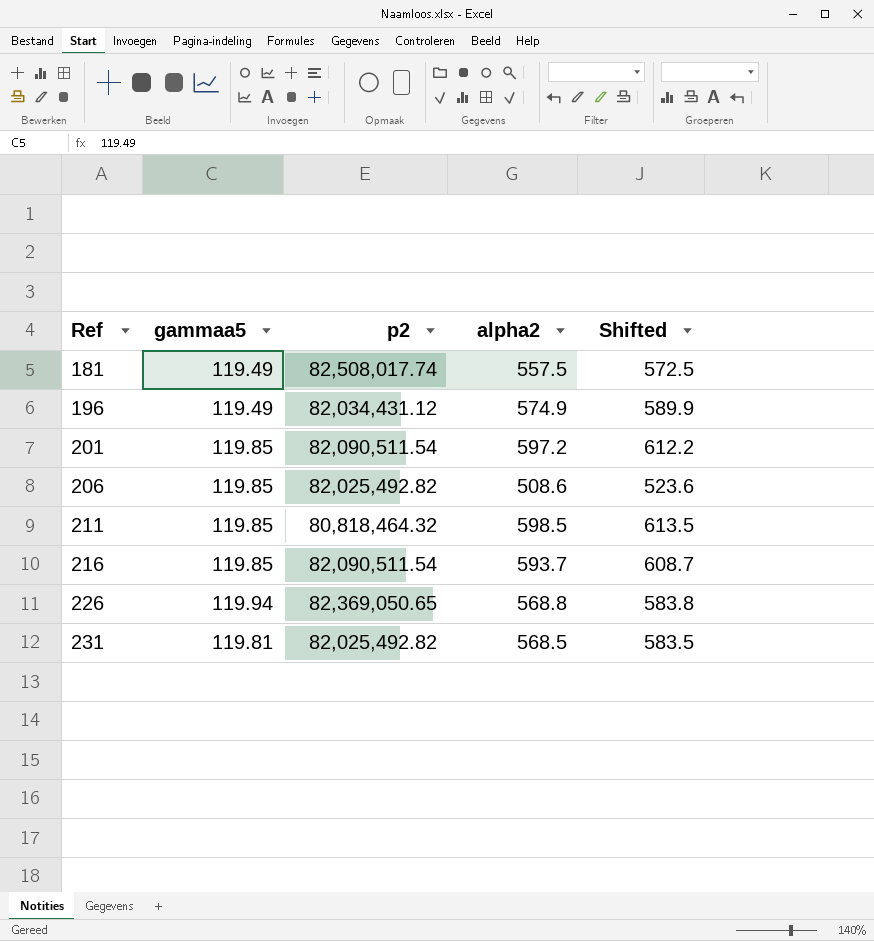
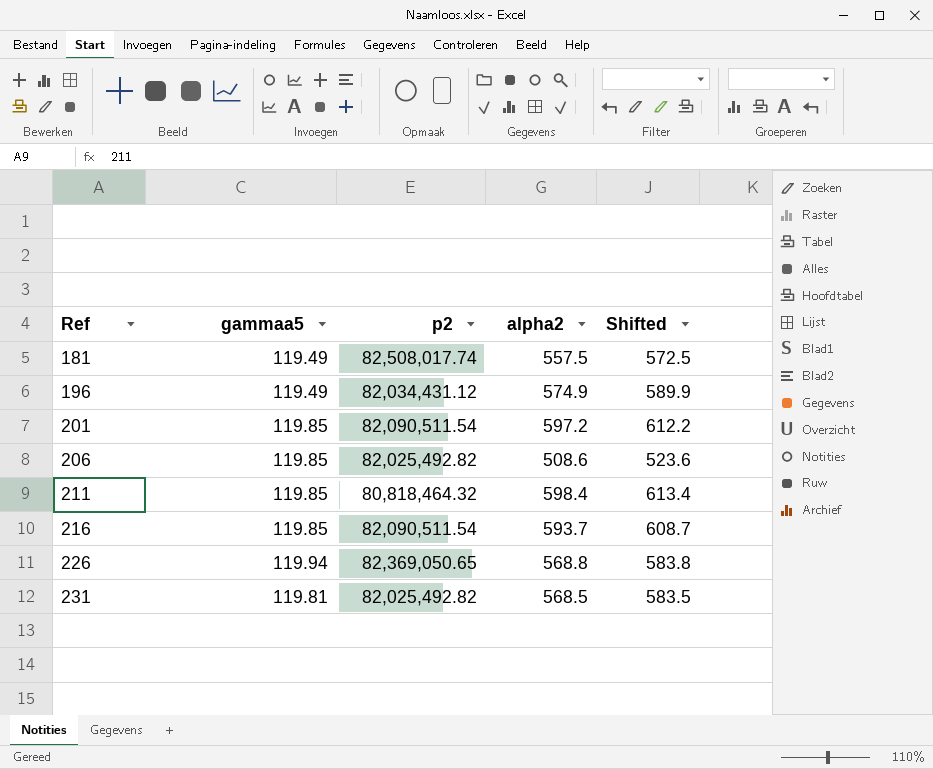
211 | alpha2: 598.5 -> 598.4
211 | Shifted: 613.5 -> 613.4

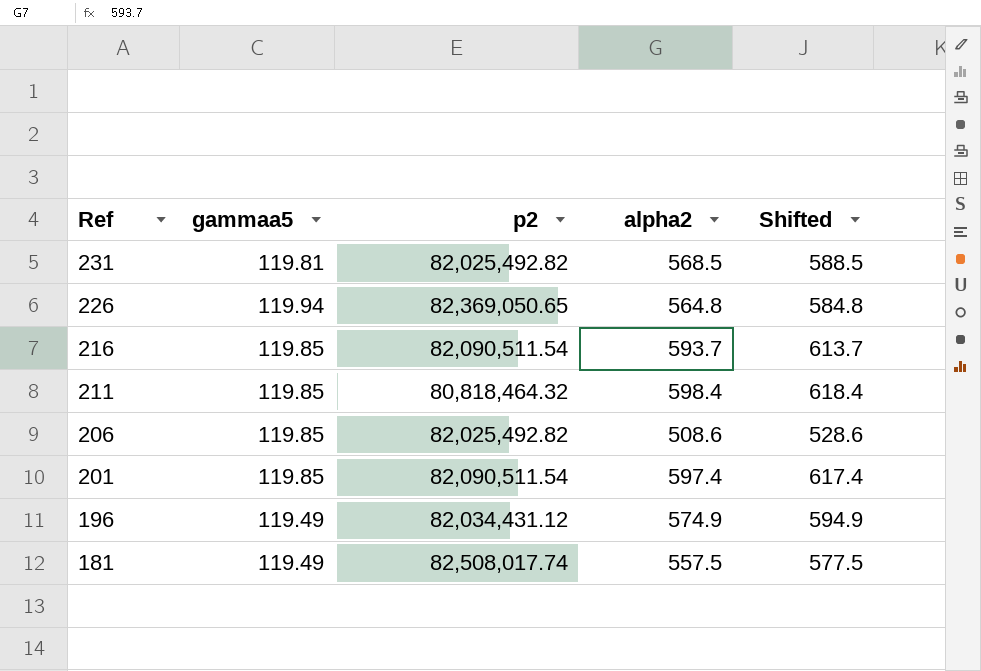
row order: Ref ascending -> Ref descending
column Shifted | formula: [alpha2] + 15 -> [alpha2] + 20
226 | alpha2: 568.8 -> 564.8
201 | alpha2: 597.2 -> 597.4

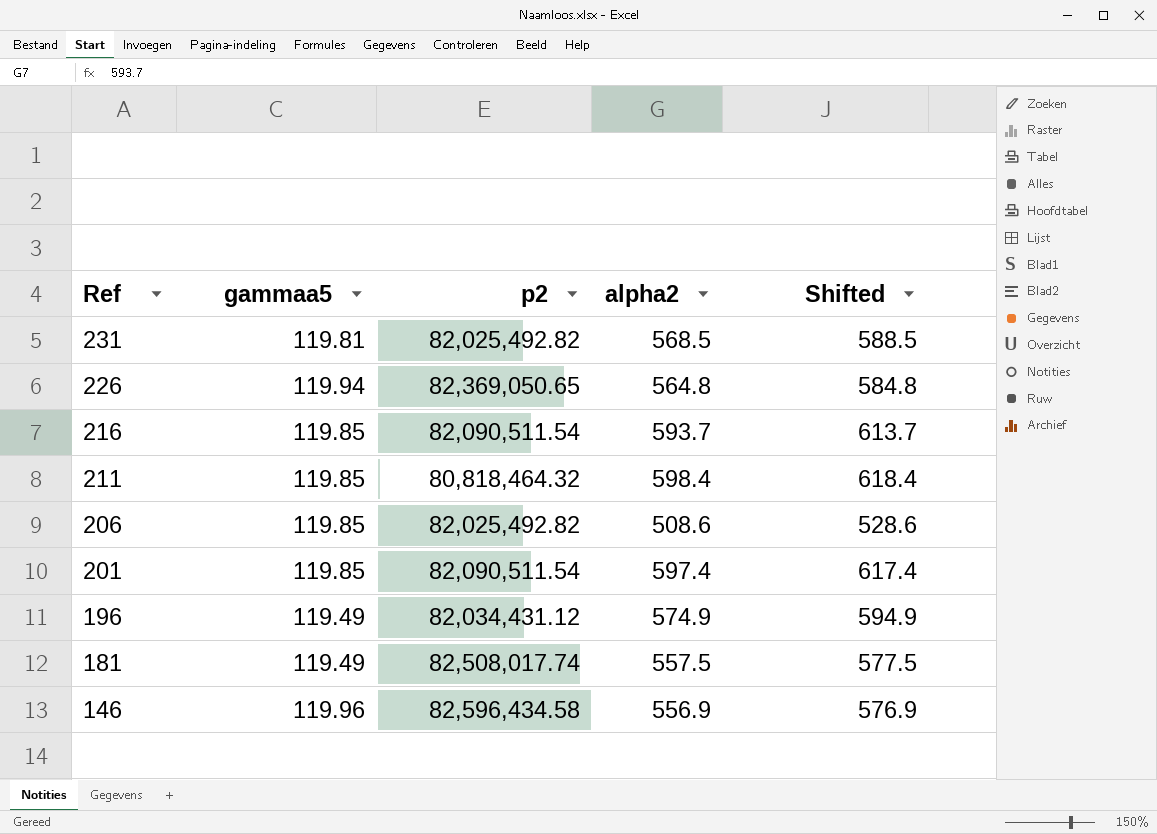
row 146: none -> 119.96 | 82,596,434.58 | 556.9 | 576.9

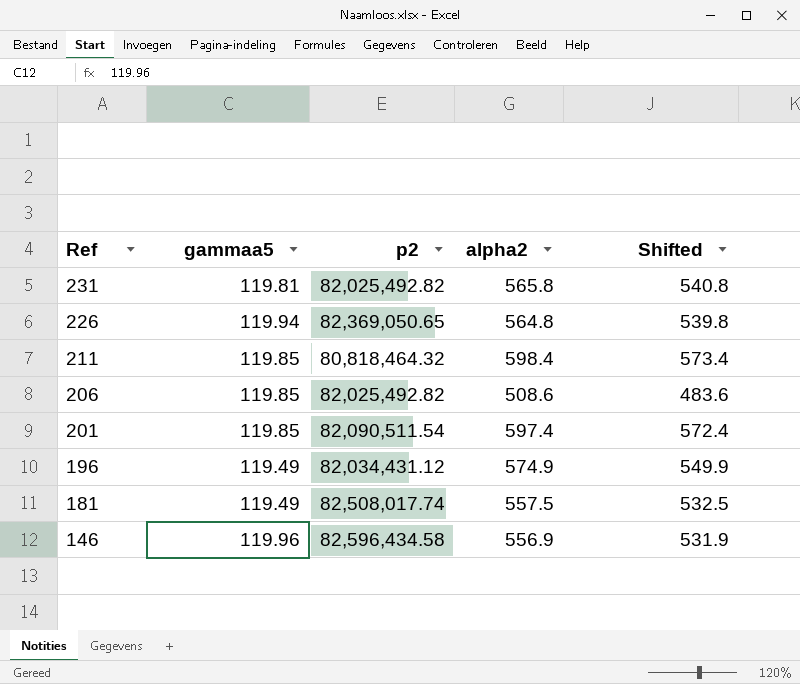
column Shifted | formula: [alpha2] + 20 -> [alpha2] - 25
row 216: 119.85 | 82,090,511.54 | 593.7 | 613.7 -> none
231 | alpha2: 568.5 -> 565.8

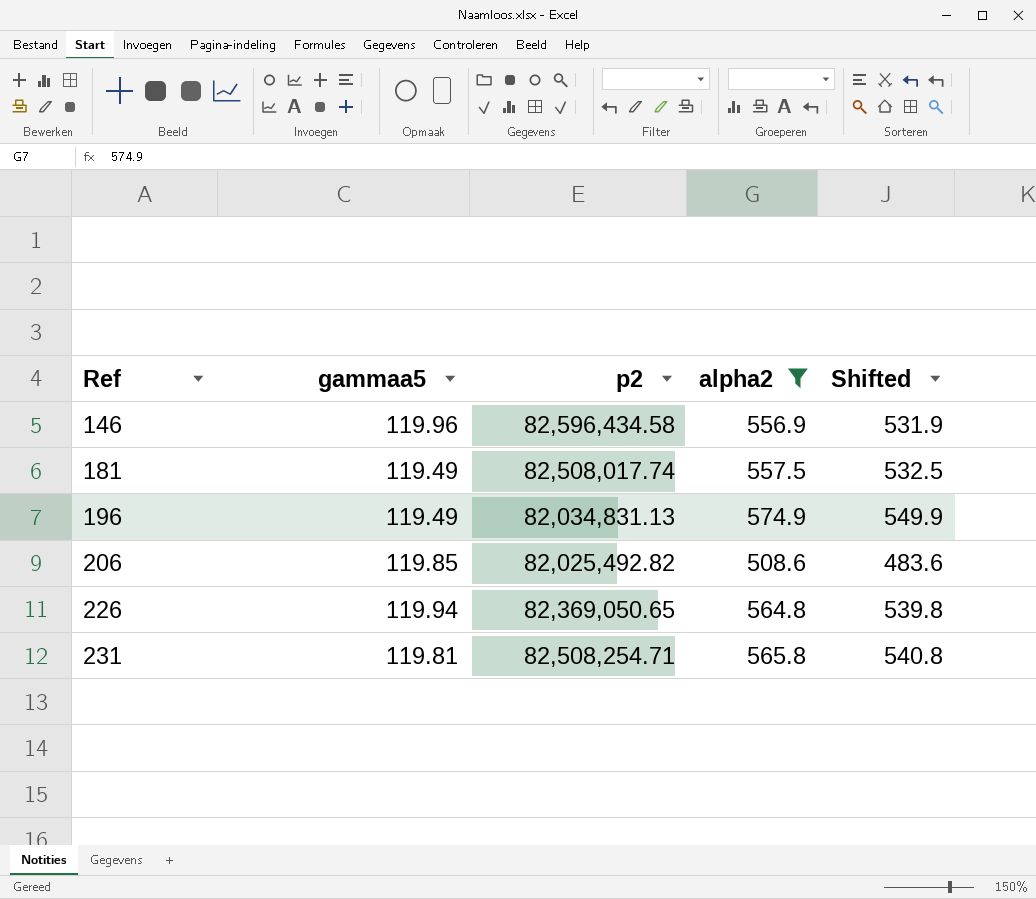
filter: none -> alpha2 <= 574.9
row order: Ref descending -> Ref ascending
196 | p2: 82,034,431.12 -> 82,034,831.13
231 | p2: 82,025,492.82 -> 82,508,254.71

